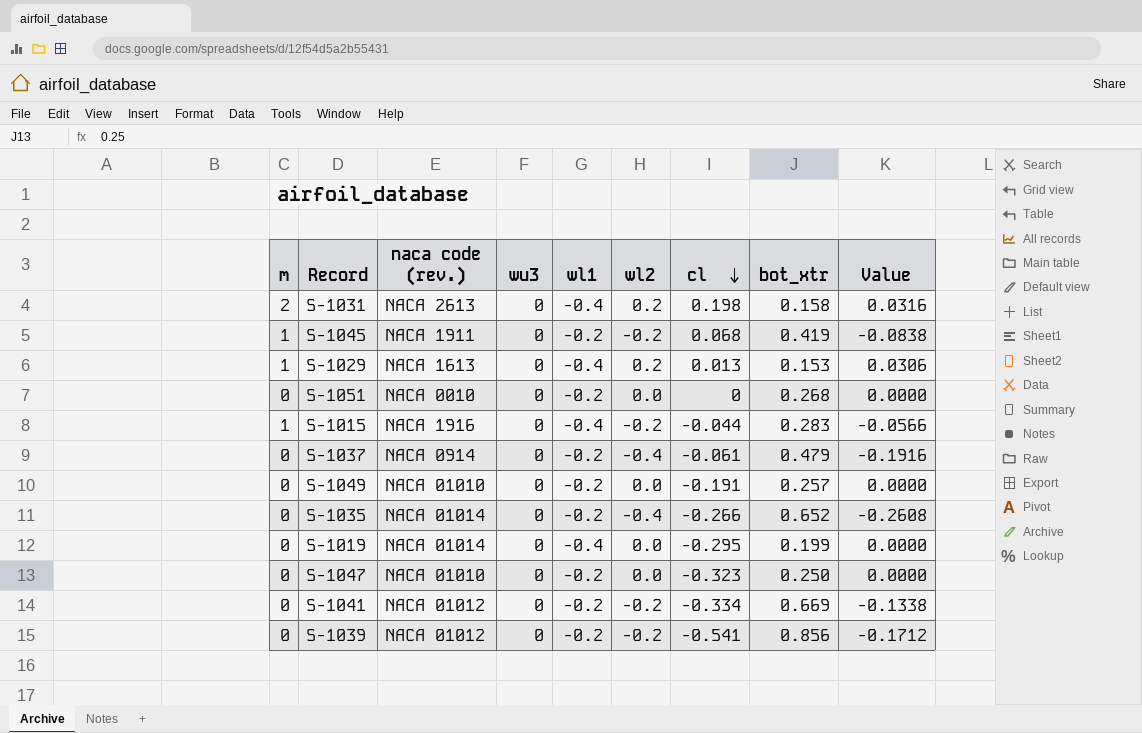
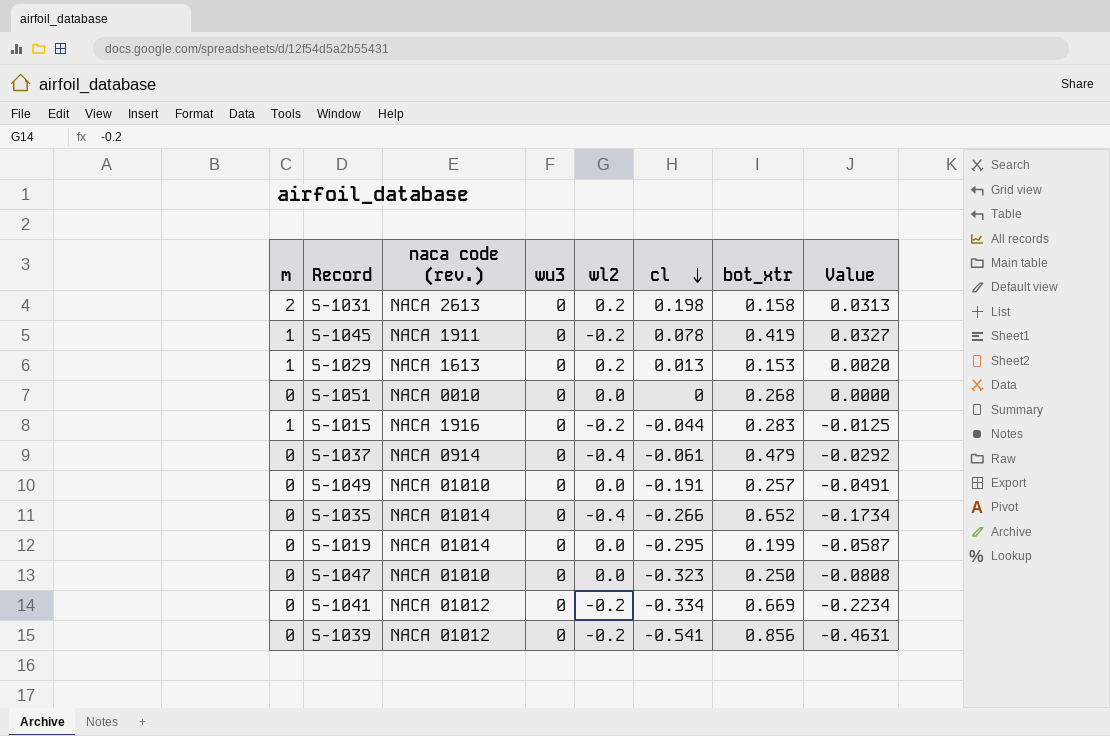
column wl1 | position: 5 -> none
column Value | formula: [wl2] * [bot_xtr] -> [cl] * [bot_xtr]
S-1045 | cl: 0.068 -> 0.078

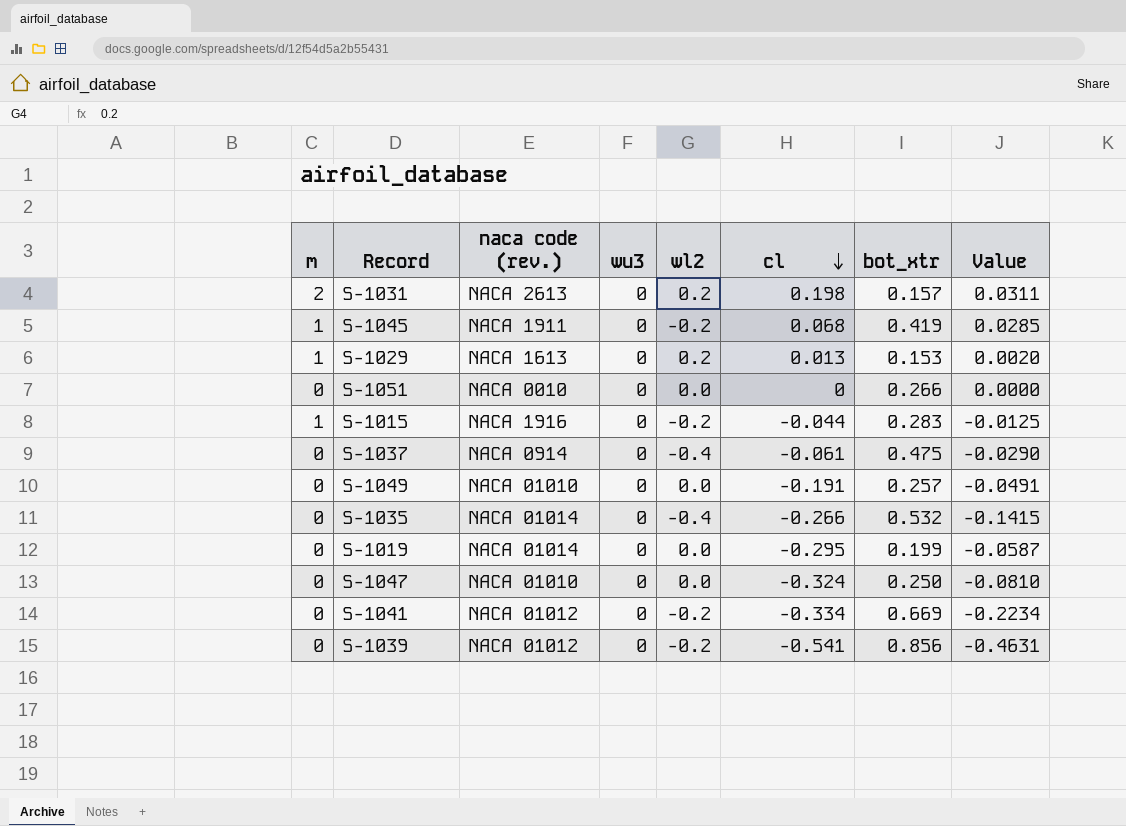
S-1031 | bot_xtr: 0.158 -> 0.157
S-1031 | Value: 0.0313 -> 0.0311
S-1045 | cl: 0.078 -> 0.068
S-1045 | Value: 0.0327 -> 0.0285
S-1051 | bot_xtr: 0.268 -> 0.266
S-1037 | bot_xtr: 0.479 -> 0.475
S-1037 | Value: -0.0292 -> -0.0290
S-1035 | bot_xtr: 0.652 -> 0.532
S-1035 | Value: -0.1734 -> -0.1415
S-1047 | cl: -0.323 -> -0.324
S-1047 | Value: -0.0808 -> -0.0810

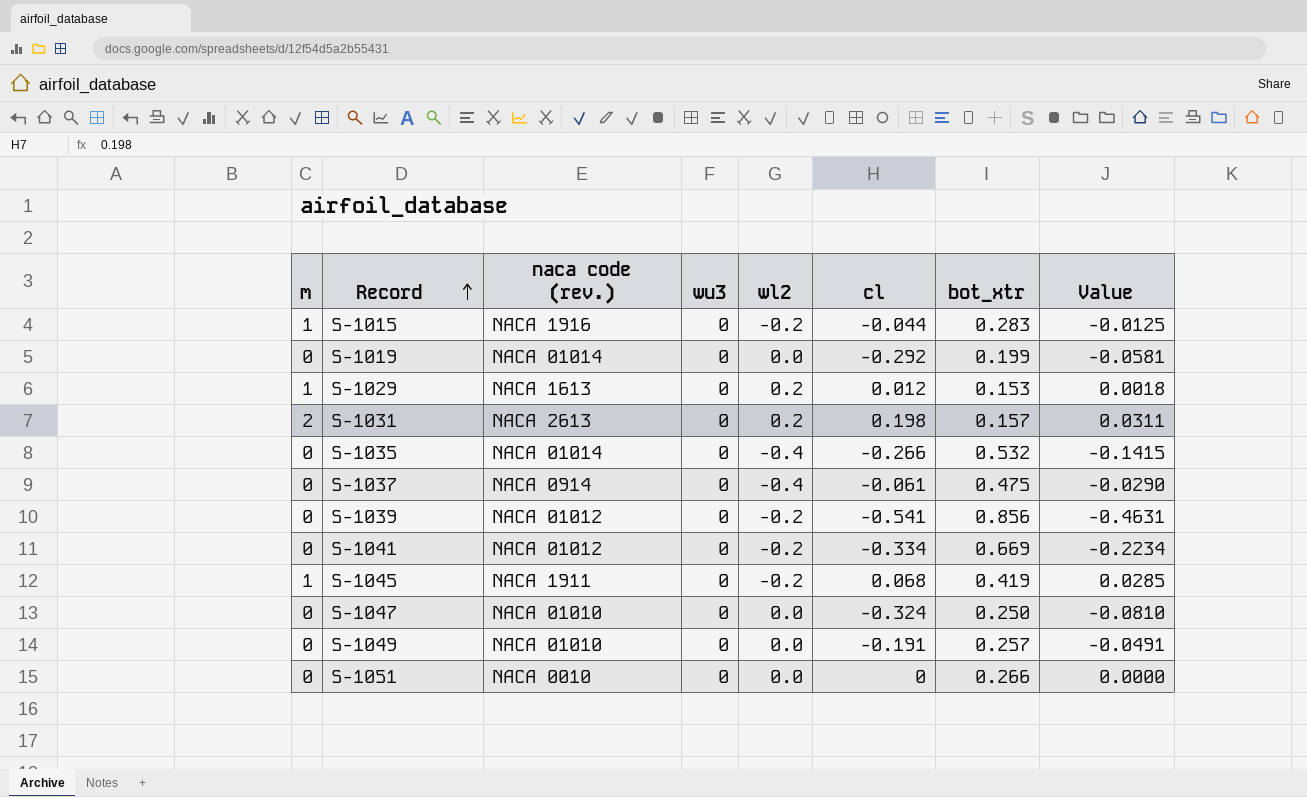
row order: cl descending -> Record ascending
S-1019 | cl: -0.295 -> -0.292
S-1019 | Value: -0.0587 -> -0.0581
S-1029 | cl: 0.013 -> 0.012
S-1029 | Value: 0.0020 -> 0.0018

